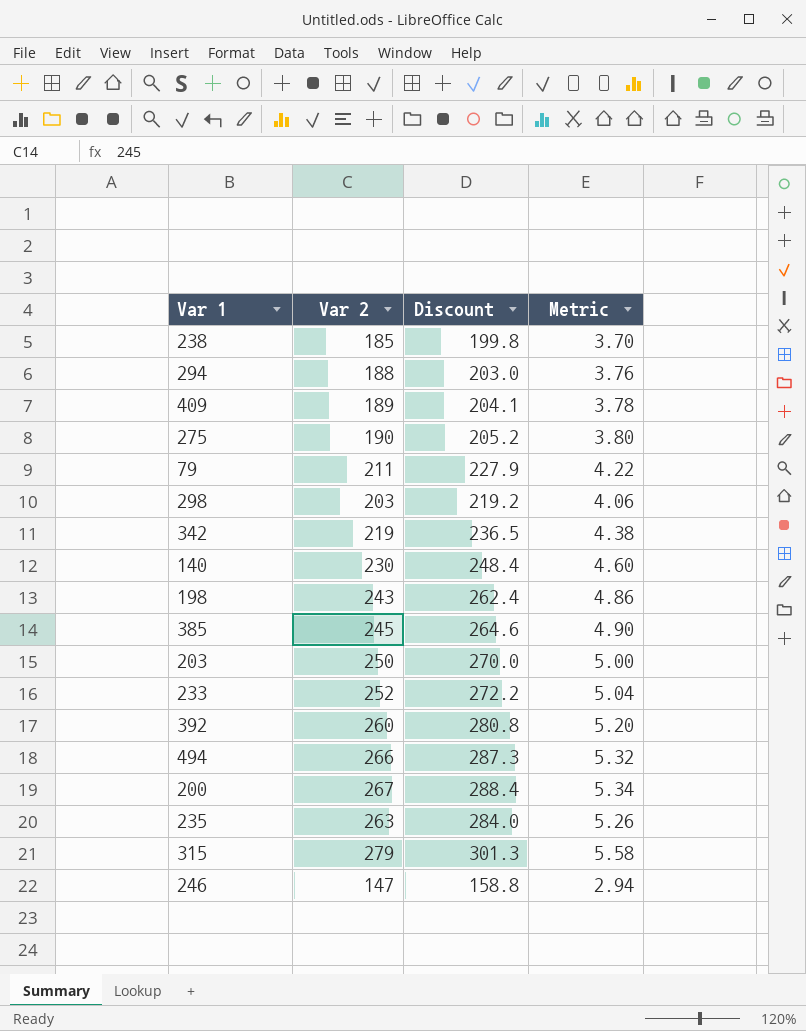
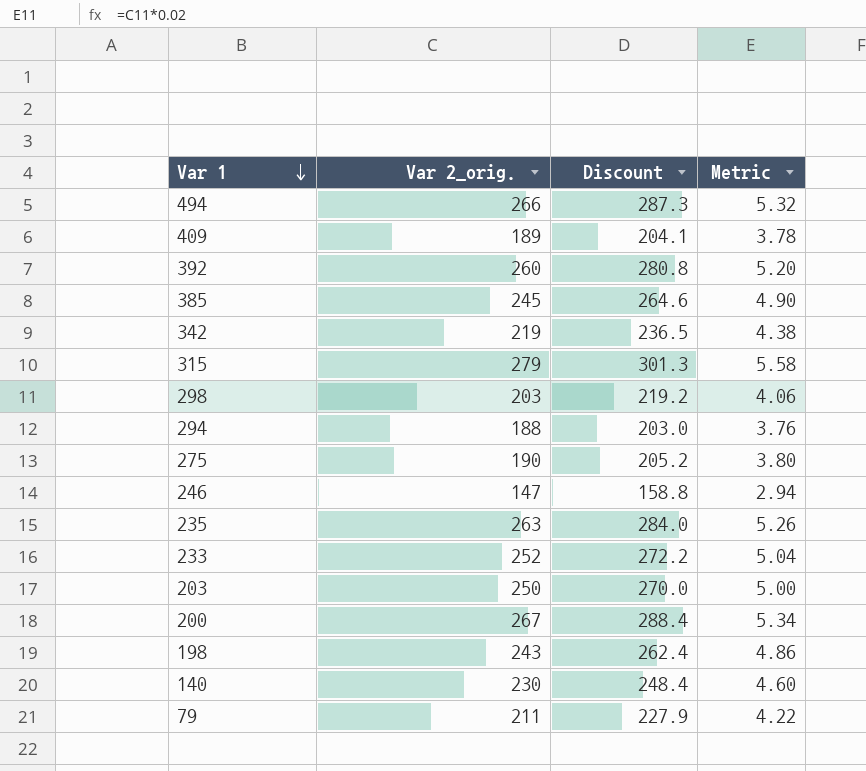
row order: none -> Var 1 descending
column name: Var 2 -> Var 2_orig.
row 238: 185 | 199.8 | 3.70 -> none

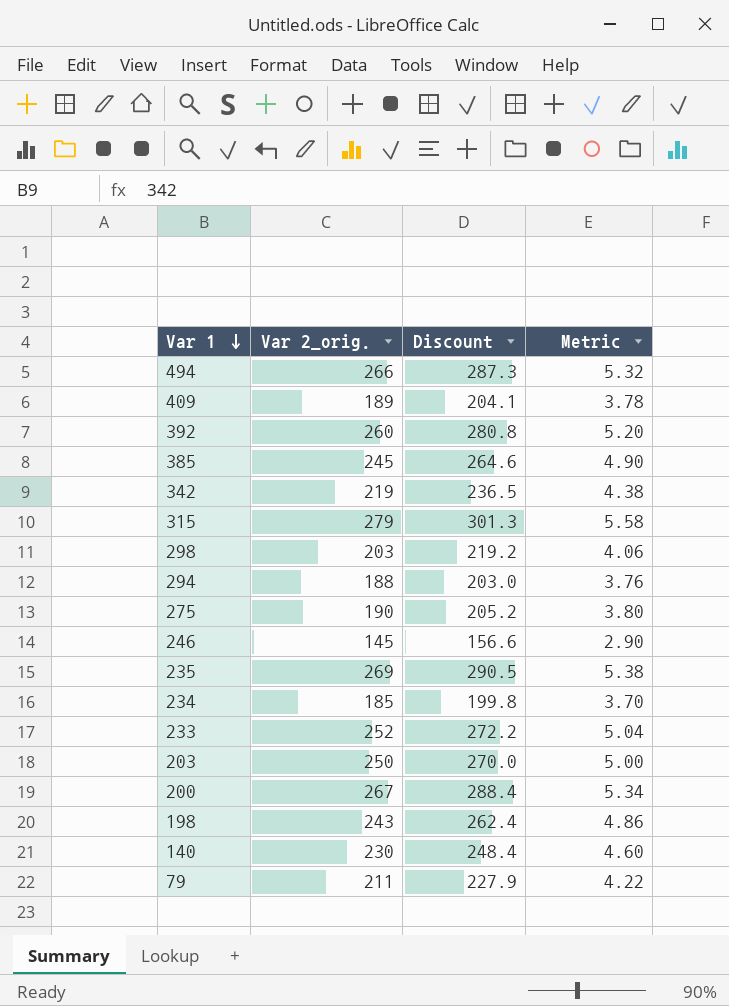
246 | Var 2_orig.: 147 -> 145
246 | Discount: 158.8 -> 156.6
246 | Metric: 2.94 -> 2.90
235 | Var 2_orig.: 263 -> 269
235 | Discount: 284.0 -> 290.5
235 | Metric: 5.26 -> 5.38
row 234: none -> 185 | 199.8 | 3.70

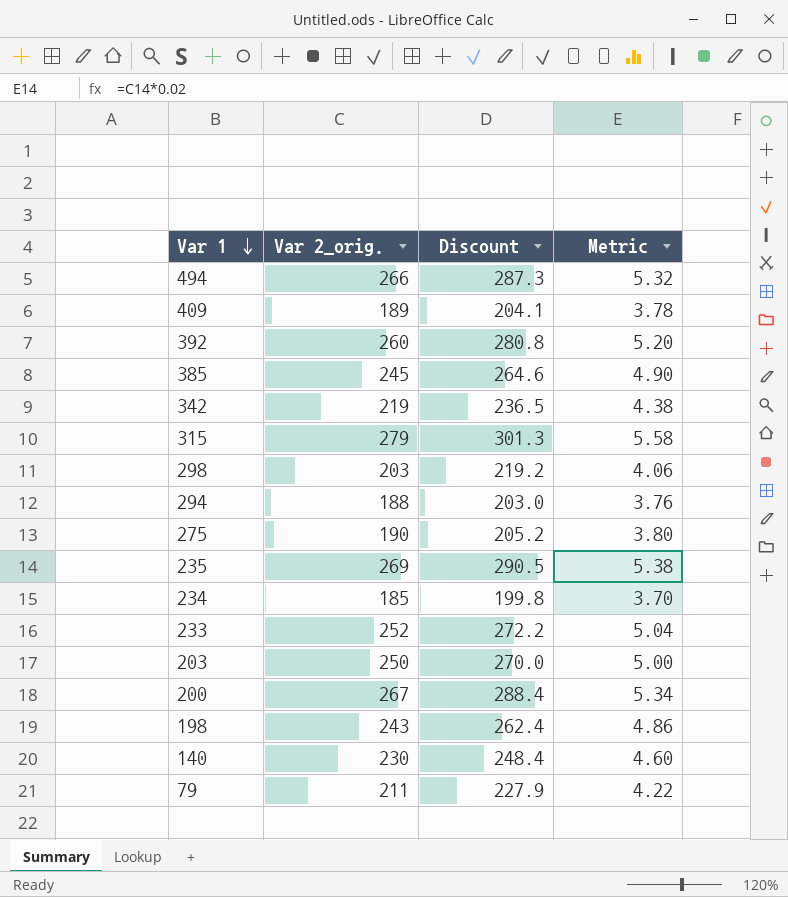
row 246: 145 | 156.6 | 2.90 -> none

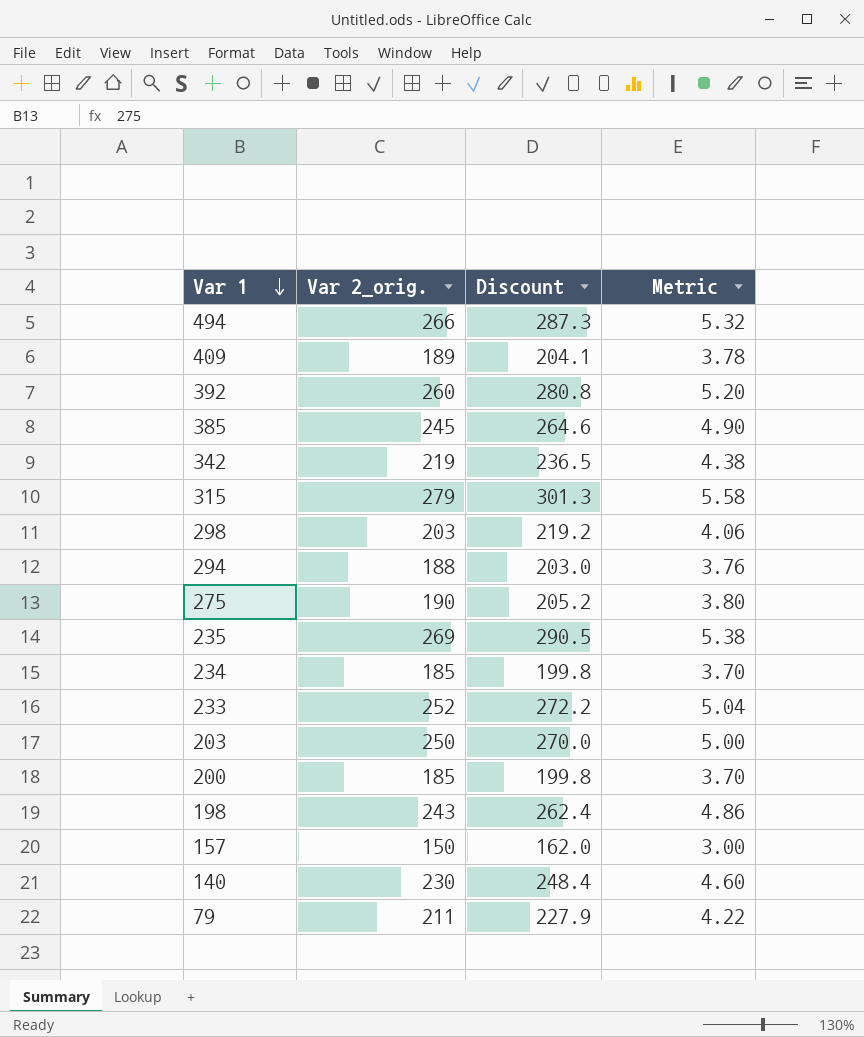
200 | Var 2_orig.: 267 -> 185
200 | Discount: 288.4 -> 199.8
200 | Metric: 5.34 -> 3.70
row 157: none -> 150 | 162.0 | 3.00

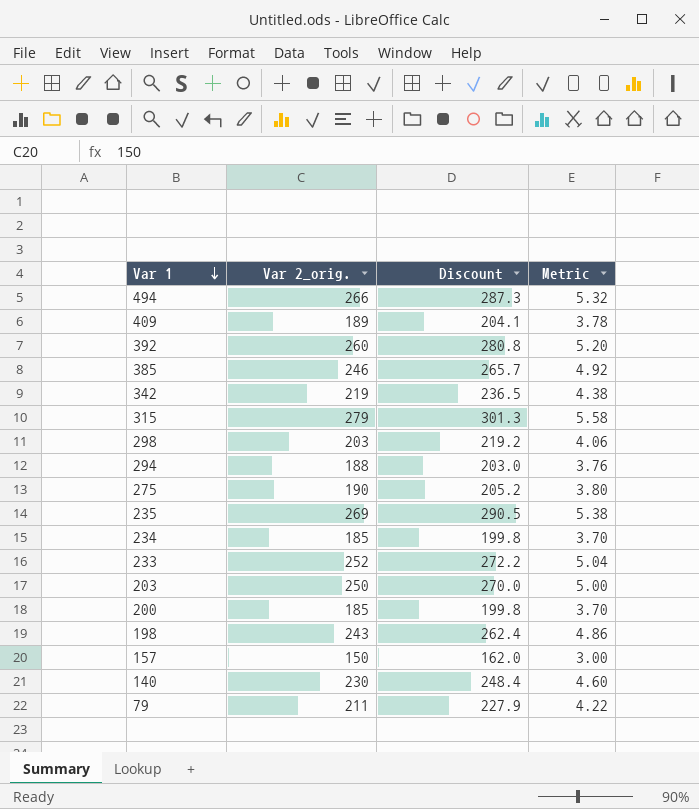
385 | Var 2_orig.: 245 -> 246
385 | Discount: 264.6 -> 265.7
385 | Metric: 4.90 -> 4.92

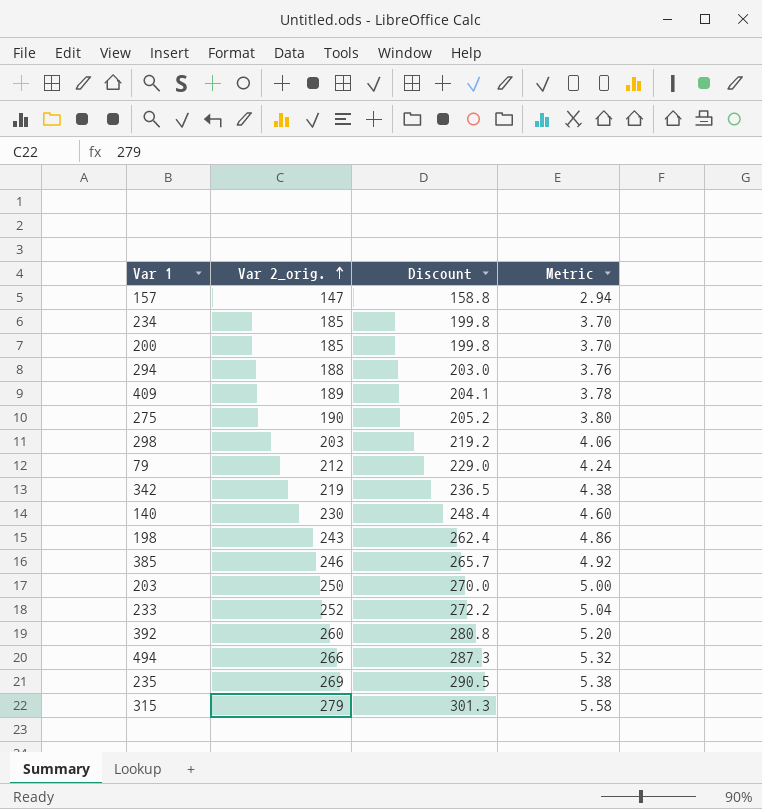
row order: Var 1 descending -> Var 2_orig. ascending
157 | Var 2_orig.: 150 -> 147
157 | Discount: 162.0 -> 158.8
157 | Metric: 3.00 -> 2.94
79 | Var 2_orig.: 211 -> 212
79 | Discount: 227.9 -> 229.0
79 | Metric: 4.22 -> 4.24

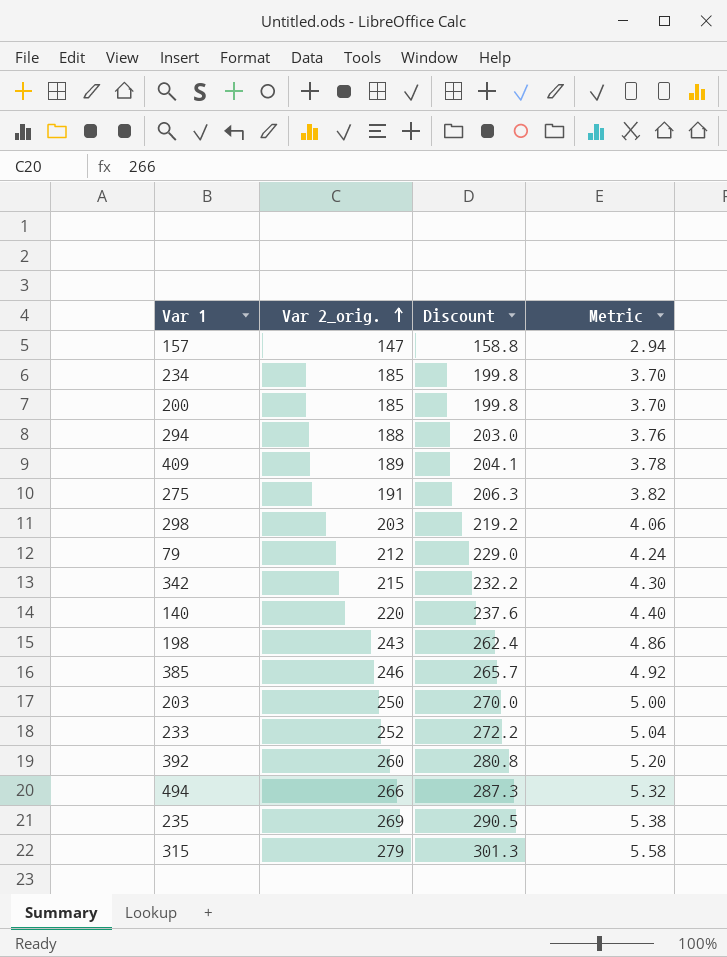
275 | Var 2_orig.: 190 -> 191
275 | Discount: 205.2 -> 206.3
275 | Metric: 3.80 -> 3.82
342 | Var 2_orig.: 219 -> 215
342 | Discount: 236.5 -> 232.2
342 | Metric: 4.38 -> 4.30
140 | Var 2_orig.: 230 -> 220
140 | Discount: 248.4 -> 237.6
140 | Metric: 4.60 -> 4.40

